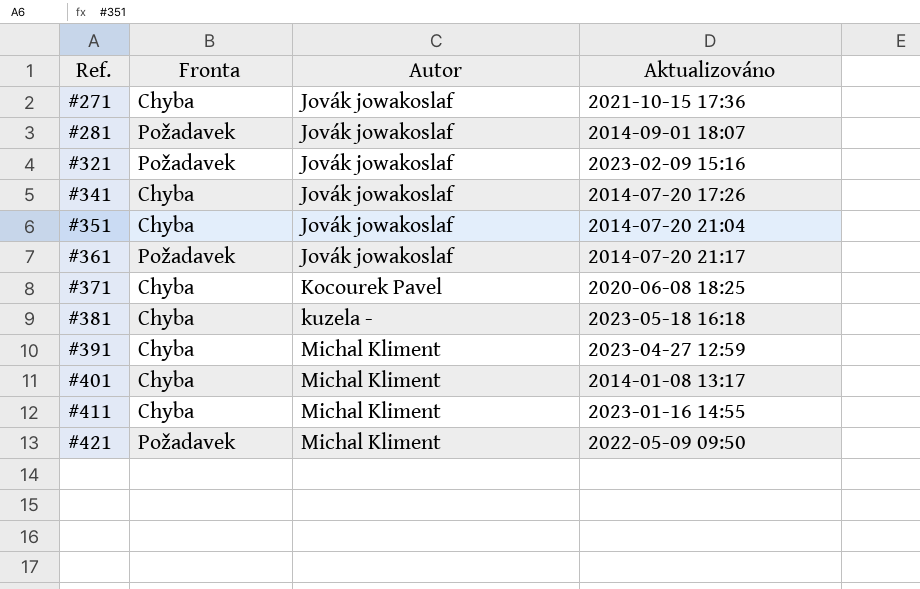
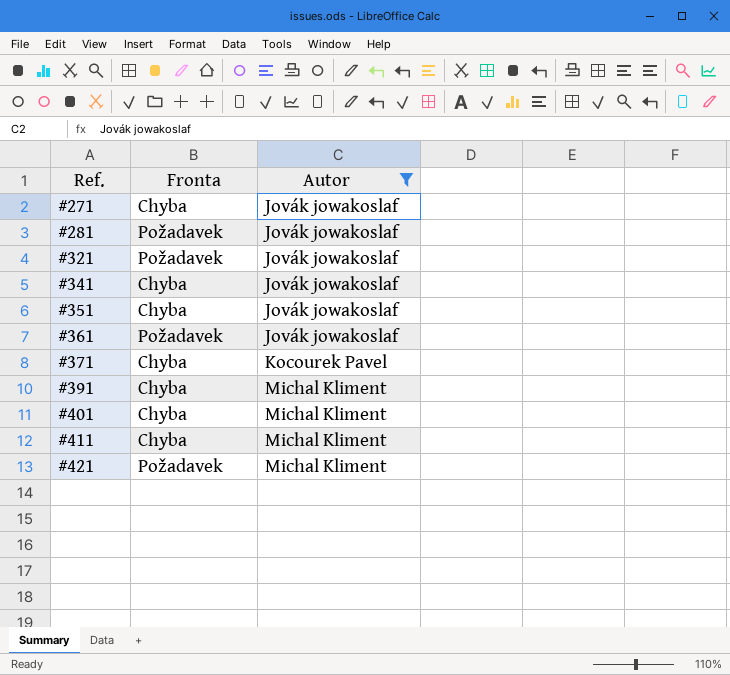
filter: none -> Autor != kuzela -
column Aktualizováno | position: 4 -> none

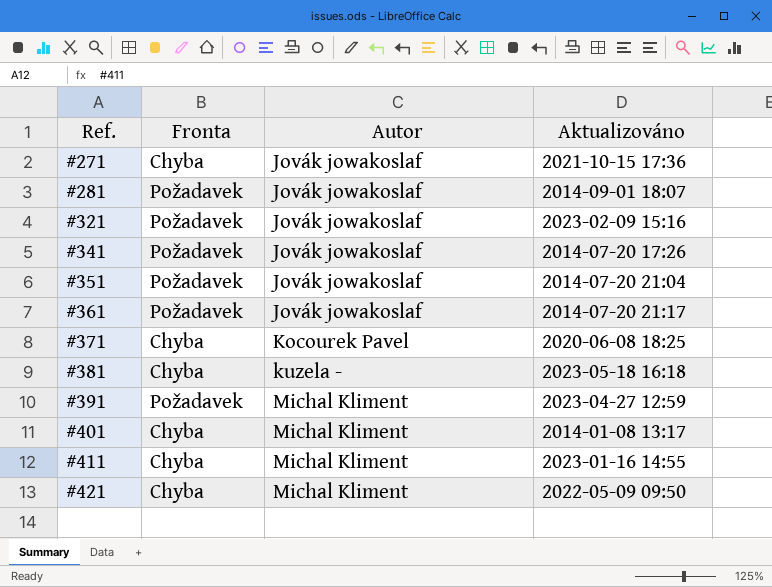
filter: Autor != kuzela - -> none
column Aktualizováno | position: none -> 4
#341 | Fronta: Chyba -> Požadavek
#351 | Fronta: Chyba -> Požadavek
#391 | Fronta: Chyba -> Požadavek
#421 | Fronta: Požadavek -> Chyba

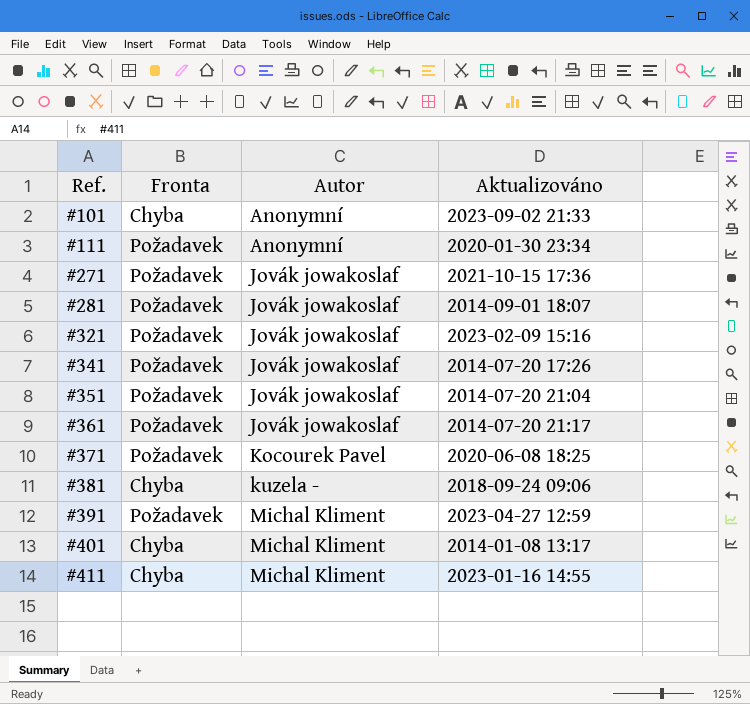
row #421: Chyba | Michal Kliment | 2022-05-09 09:50 -> none
row #101: none -> Chyba | Anonymní | 2023-09-02 21:33
row #111: none -> Požadavek | Anonymní | 2020-01-30 23:34
#271 | Fronta: Chyba -> Požadavek
#371 | Fronta: Chyba -> Požadavek
#381 | Aktualizováno: 2023-05-18 16:18 -> 2018-09-24 09:06

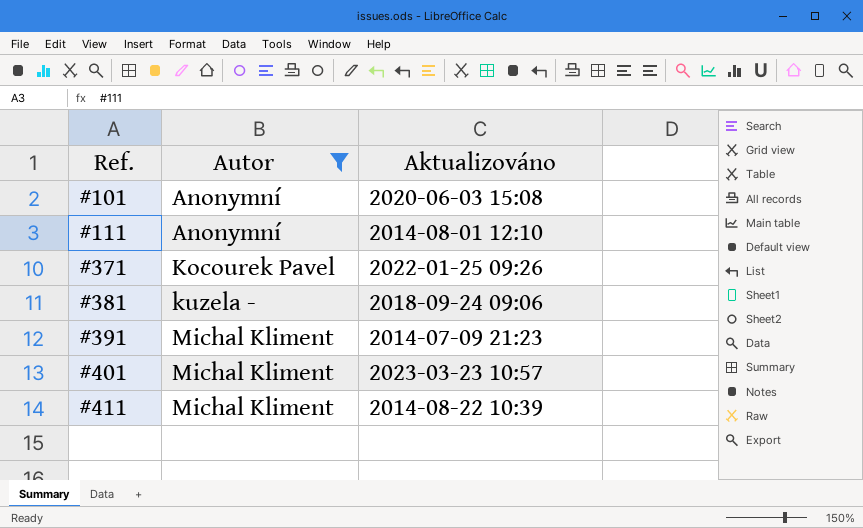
filter: none -> Autor != Jovák jowakoslaf
column Fronta | position: 2 -> none
#101 | Aktualizováno: 2023-09-02 21:33 -> 2020-06-03 15:08
#111 | Aktualizováno: 2020-01-30 23:34 -> 2014-08-01 12:10
#371 | Aktualizováno: 2020-06-08 18:25 -> 2022-01-25 09:26
#391 | Aktualizováno: 2023-04-27 12:59 -> 2014-07-09 21:23
#401 | Aktualizováno: 2014-01-08 13:17 -> 2023-03-23 10:57
#411 | Aktualizováno: 2023-01-16 14:55 -> 2014-08-22 10:39

